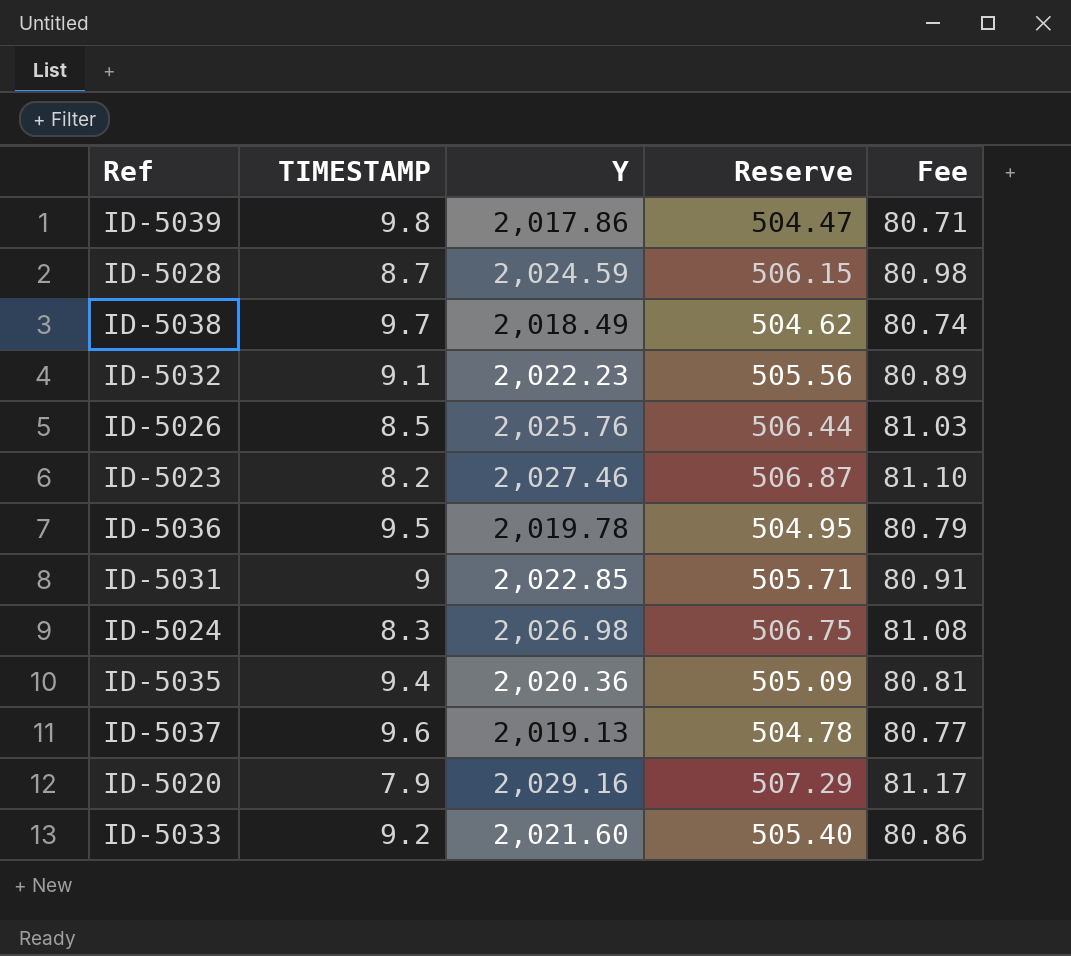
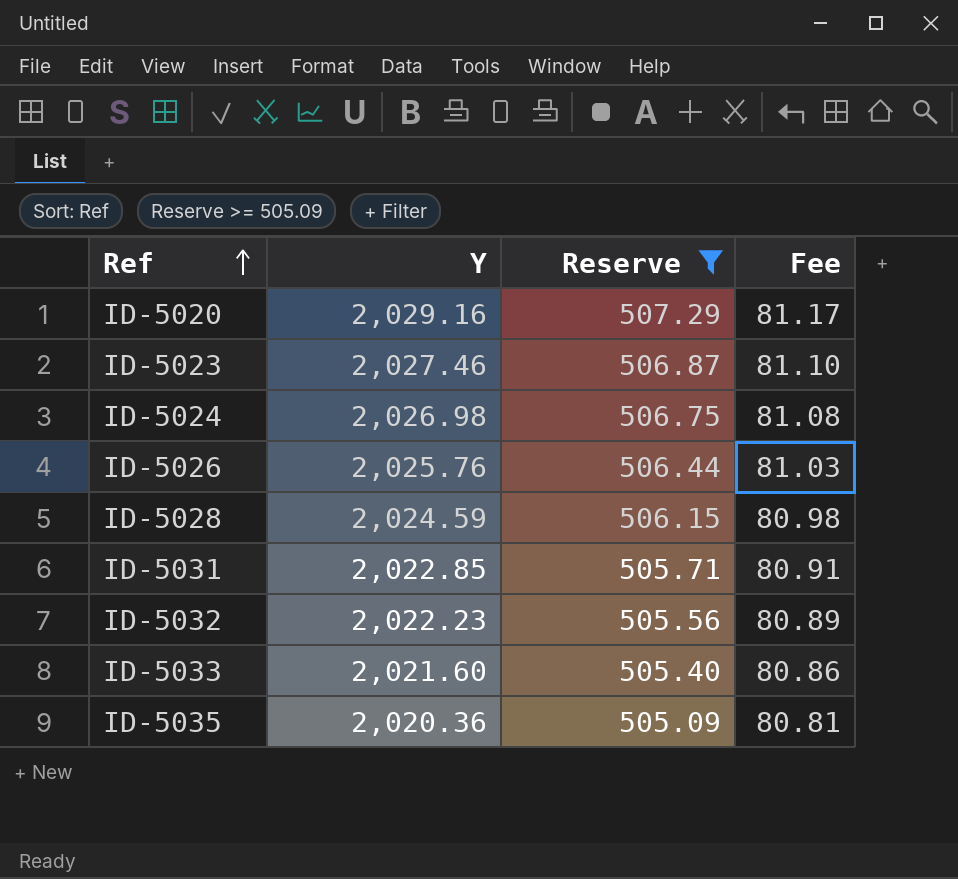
filter: none -> Reserve >= 505.09
row order: none -> Ref ascending
column TIMESTAMP | position: 2 -> none

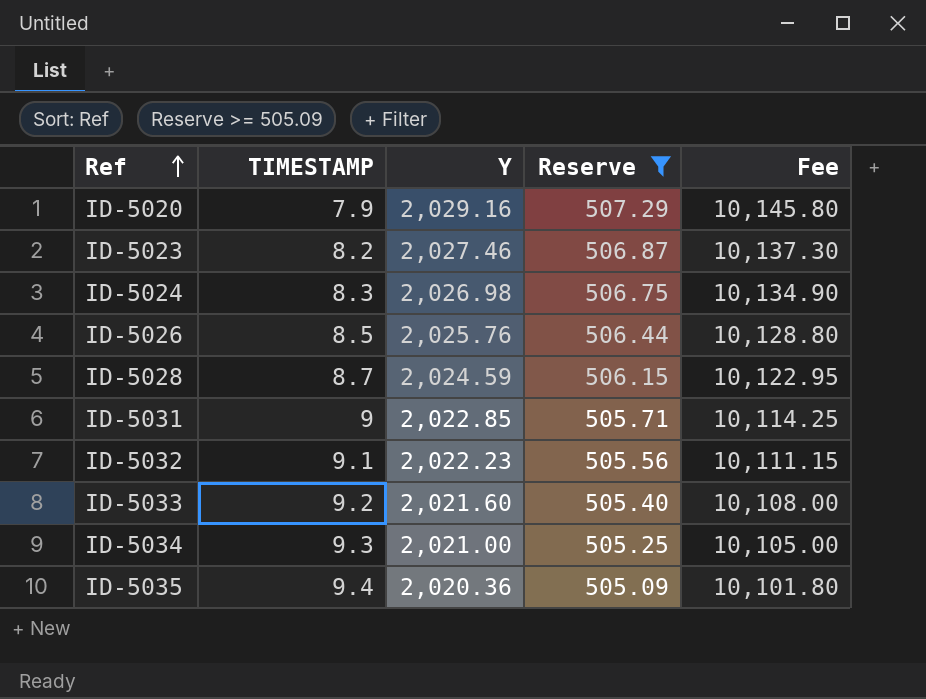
column TIMESTAMP | position: none -> 2
column Fee | formula: [Y] * 0.04 -> [Y] * 5
row ID-5034: none -> 9.3 | 2,021.00 | 505.25 | 10,105.00

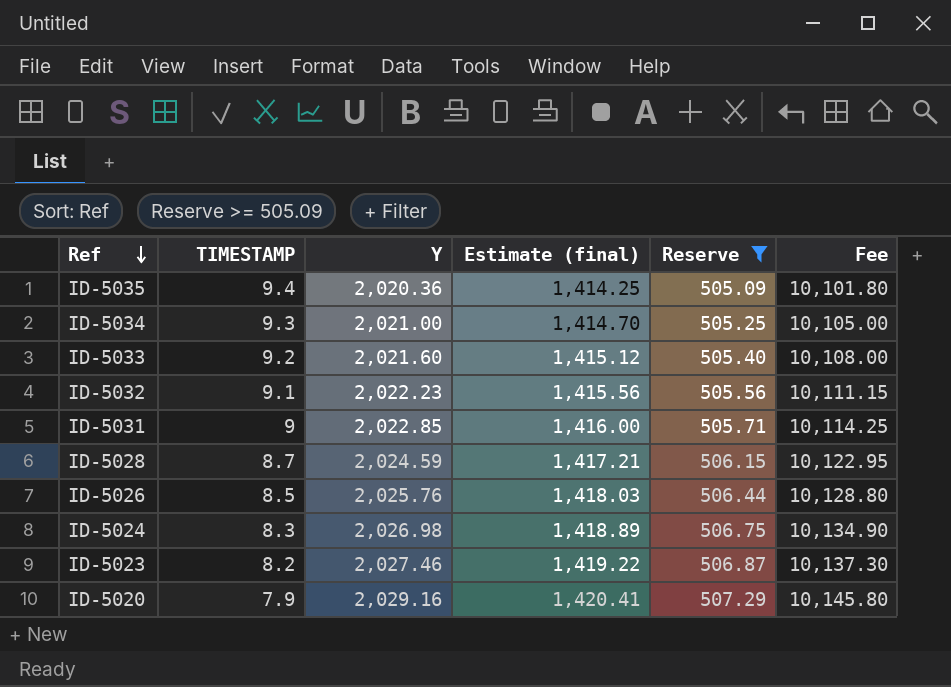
row order: Ref ascending -> Ref descending
column Estimate (final) | formula: none -> [Y] * 0.7

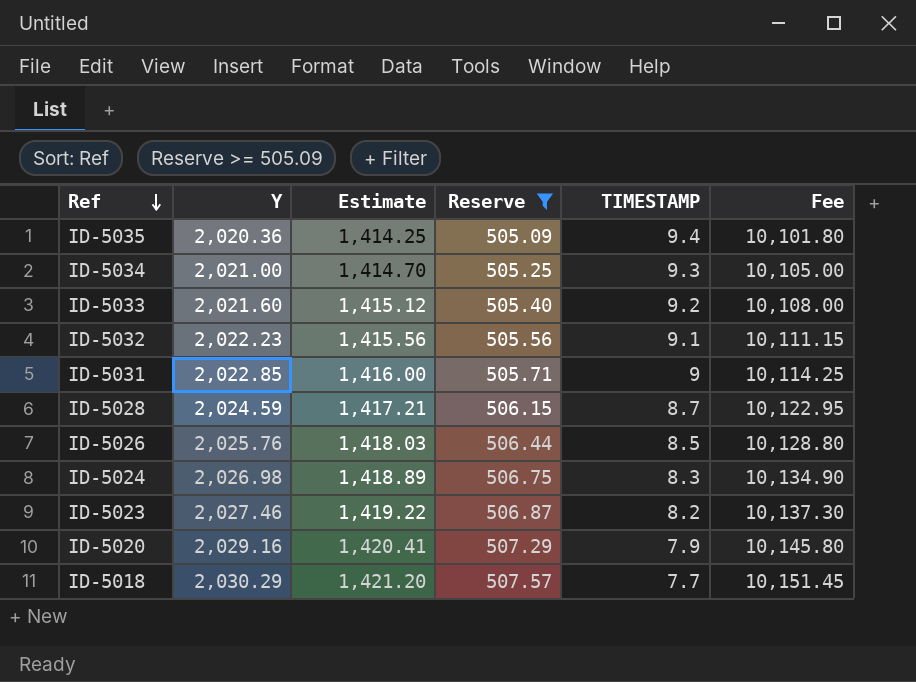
column name: Estimate (final) -> Estimate
column TIMESTAMP | position: 2 -> 5
row ID-5018: none -> 2,030.29 | 1,421.20 | 507.57 | 7.7 | 10,151.45

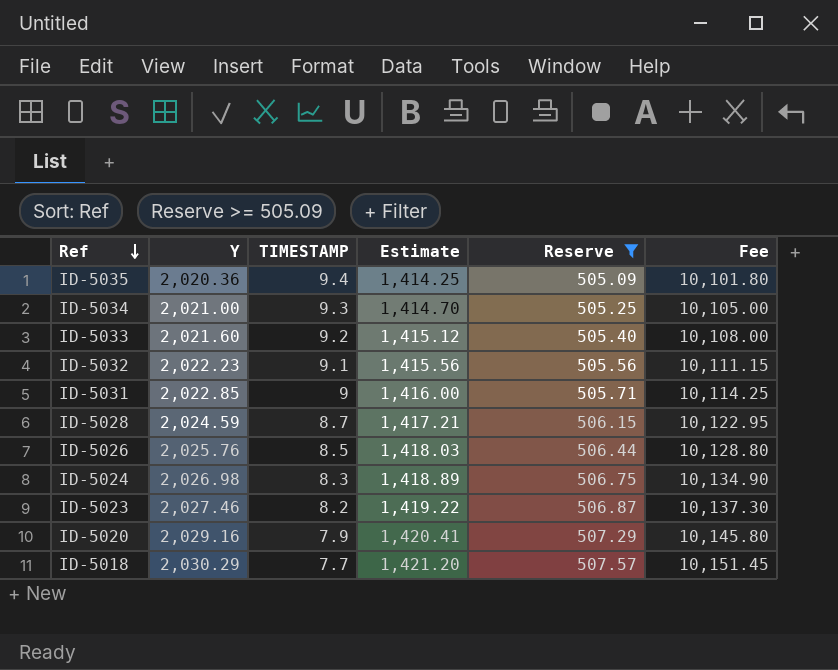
column TIMESTAMP | position: 5 -> 3

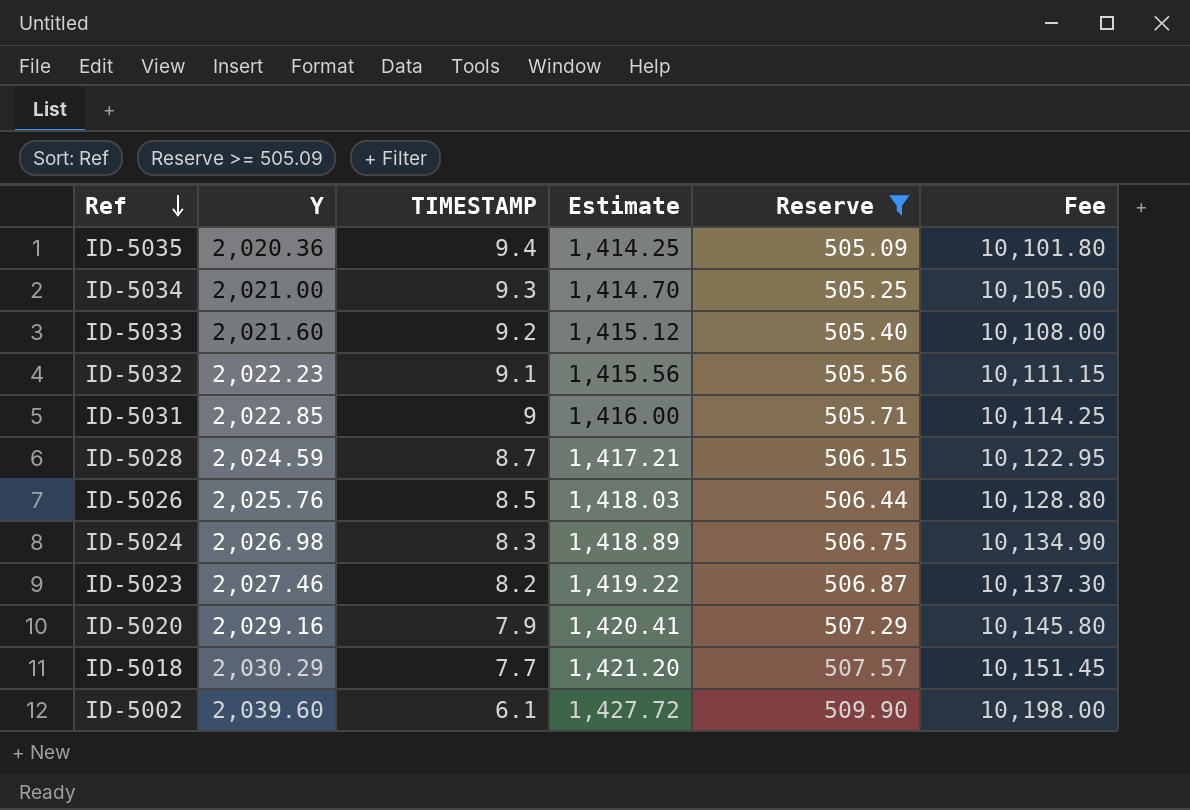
row ID-5002: none -> 2,039.60 | 6.1 | 1,427.72 | 509.90 | 10,198.00

